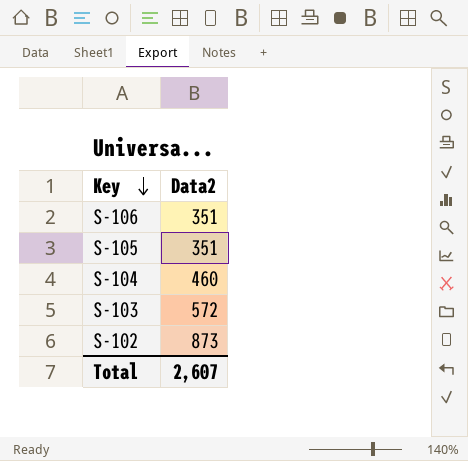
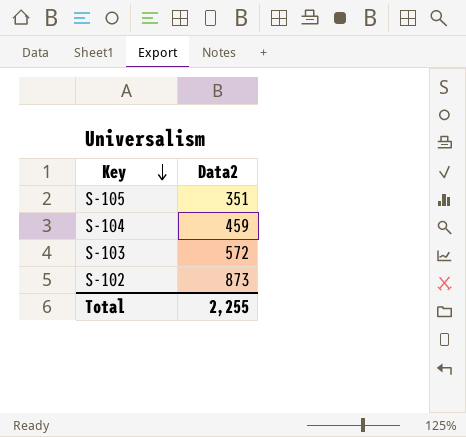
row S-106: 351 -> none
S-104 | Data2: 460 -> 459
Total | Data2: 2,607 -> 2,255

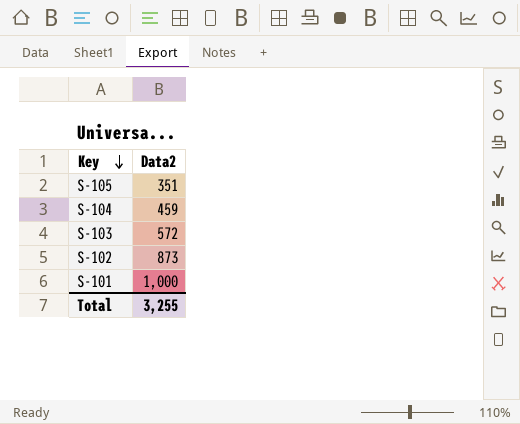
row S-101: none -> 1,000
Total | Data2: 2,255 -> 3,255

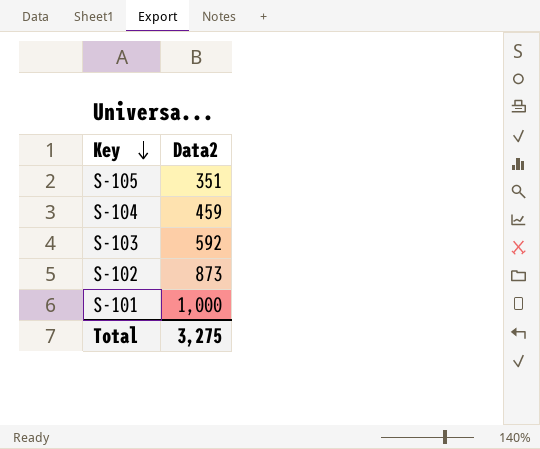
S-103 | Data2: 572 -> 592
Total | Data2: 3,255 -> 3,275

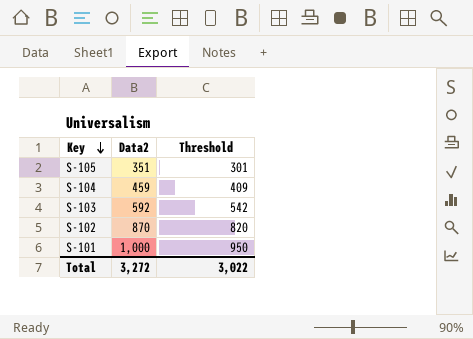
column Threshold | formula: none -> [Data2] - 50
S-102 | Data2: 873 -> 870
Total | Data2: 3,275 -> 3,272

